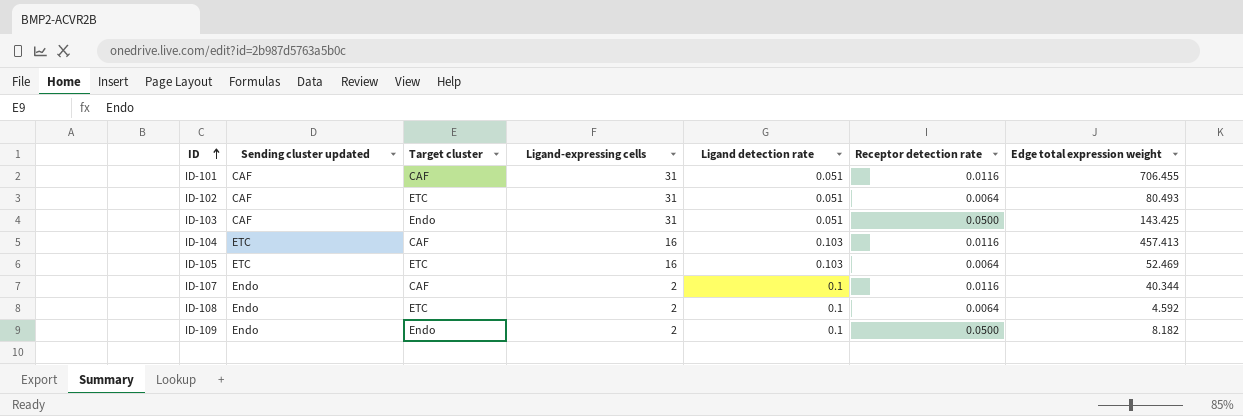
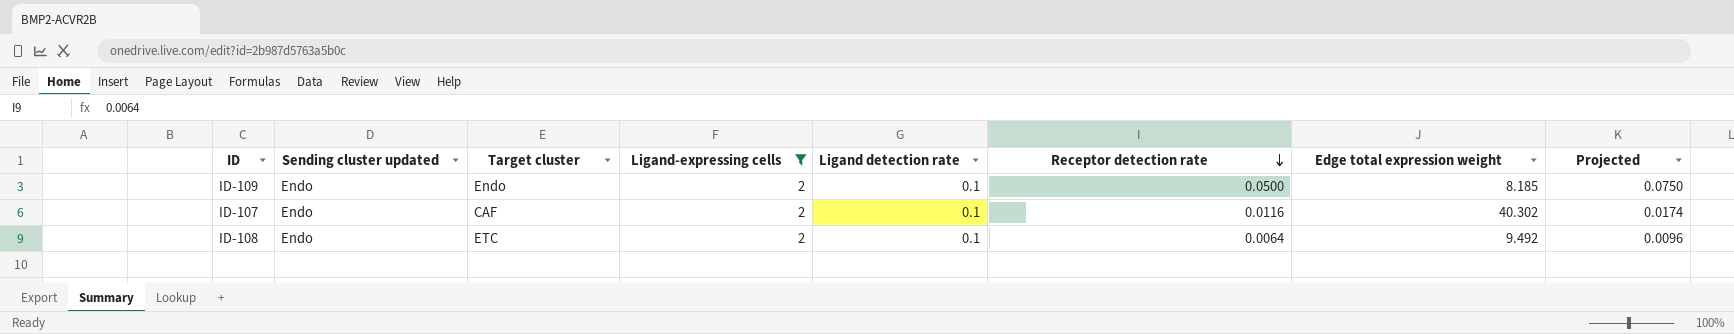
filter: none -> Ligand-expressing cells = 2
row order: ID ascending -> Receptor detection rate descending
column Projected | formula: none -> [Receptor detection rate] * 1.5
ID-109 | Edge total expression weight: 8.182 -> 8.185
ID-107 | Edge total expression weight: 40.344 -> 40.302
ID-108 | Edge total expression weight: 4.592 -> 9.492

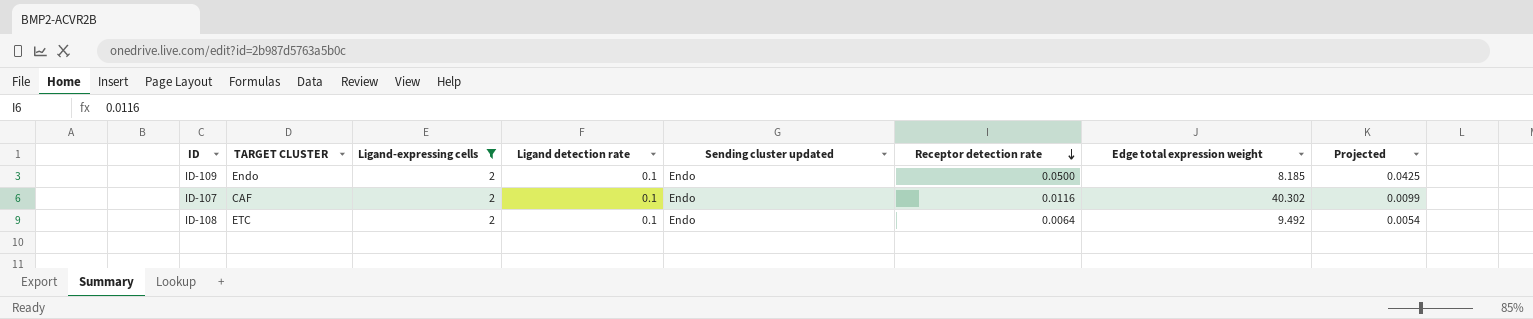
column name: Target cluster -> TARGET CLUSTER
column Sending cluster updated | position: 2 -> 5
column Projected | formula: [Receptor detection rate] * 1.5 -> [Receptor detection rate] * 0.85

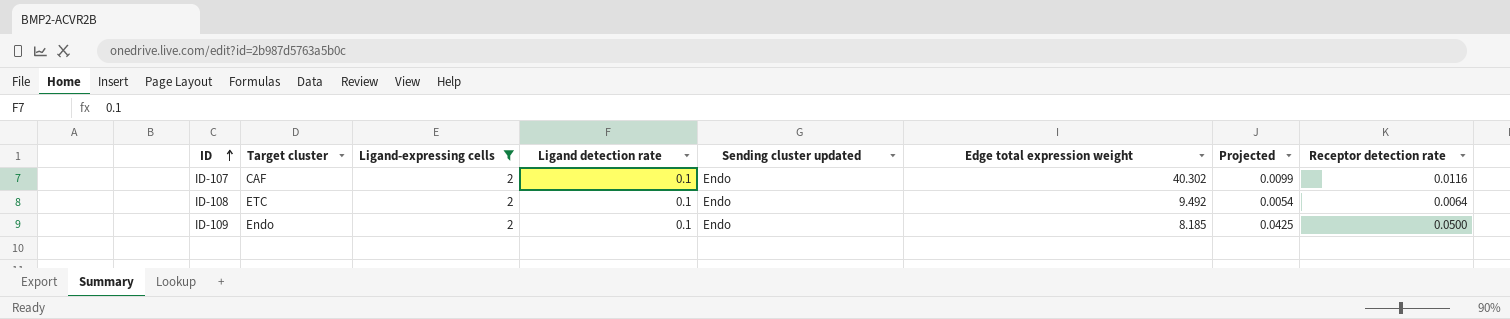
row order: Receptor detection rate descending -> ID ascending
column name: TARGET CLUSTER -> Target cluster
column Receptor detection rate | position: 6 -> 8

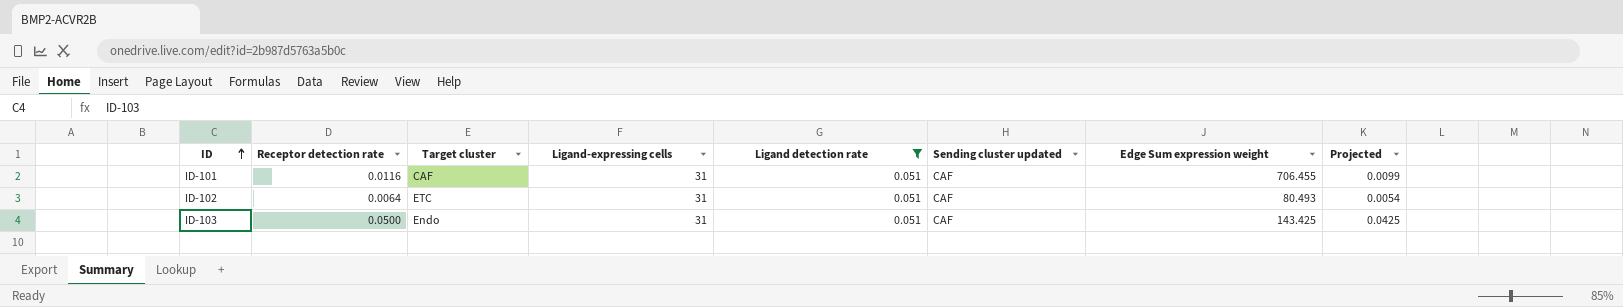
filter: Ligand-expressing cells = 2 -> Ligand detection rate = 0.051
column Receptor detection rate | position: 8 -> 2
column name: Edge total expression weight -> Edge Sum expression weight

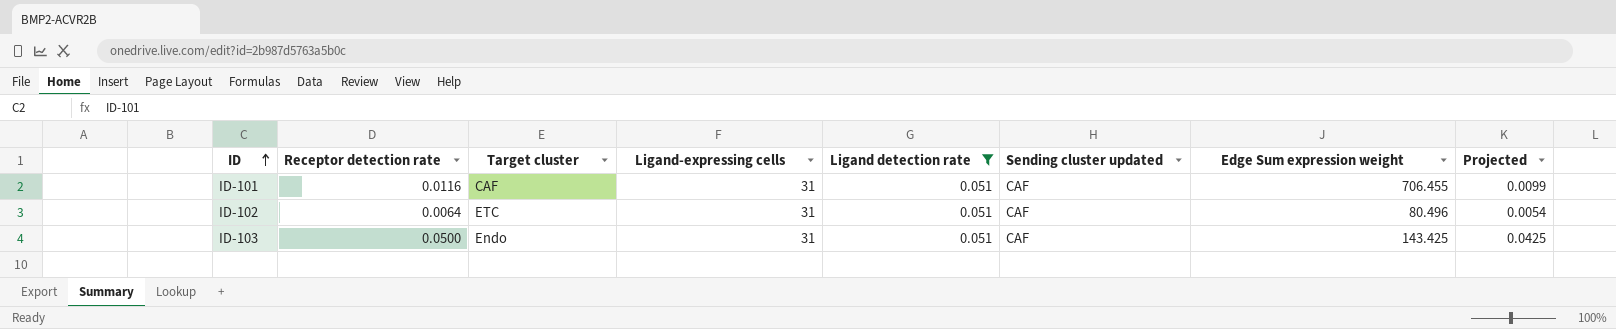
ID-102 | Edge Sum expression weight: 80.493 -> 80.496

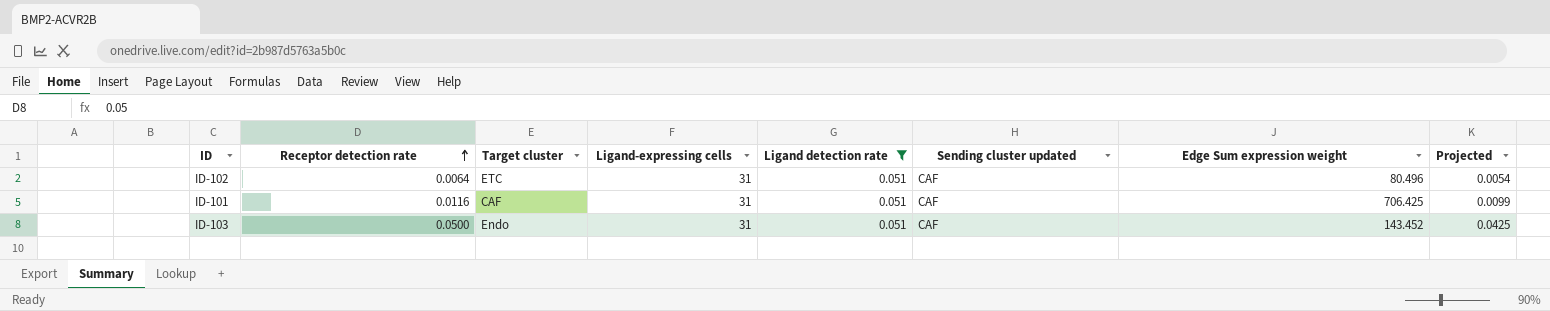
row order: ID ascending -> Receptor detection rate ascending
ID-101 | Edge Sum expression weight: 706.455 -> 706.425
ID-103 | Edge Sum expression weight: 143.425 -> 143.452

